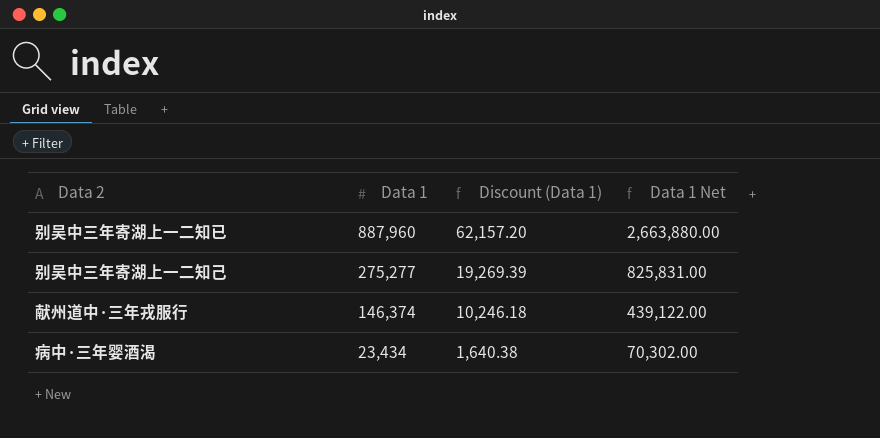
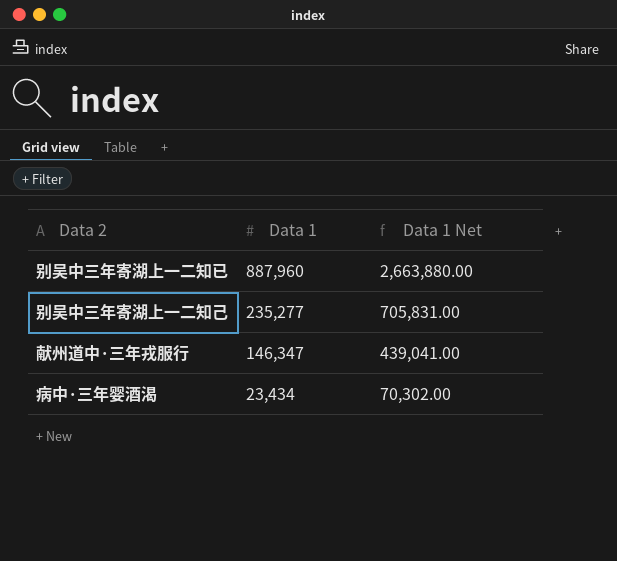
column Discount (Data 1) | formula: [Data 1] * 0.07 -> none
别吴中三年寄湖上一二知己 | Data 1: 275,277 -> 235,277
别吴中三年寄湖上一二知己 | Data 1 Net: 825,831.00 -> 705,831.00
献州道中·三年戎服行 | Data 1: 146,374 -> 146,347
献州道中·三年戎服行 | Data 1 Net: 439,122.00 -> 439,041.00

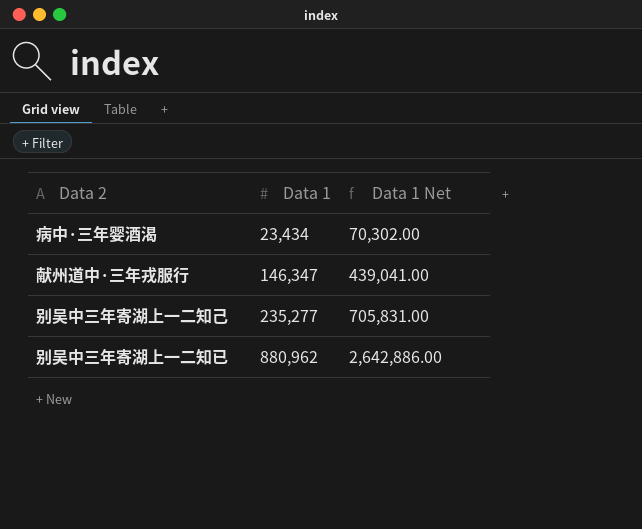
row order: Data 1 descending -> Data 1 ascending
别吴中三年寄湖上一二知已 | Data 1: 887,960 -> 880,962
别吴中三年寄湖上一二知已 | Data 1 Net: 2,663,880.00 -> 2,642,886.00

